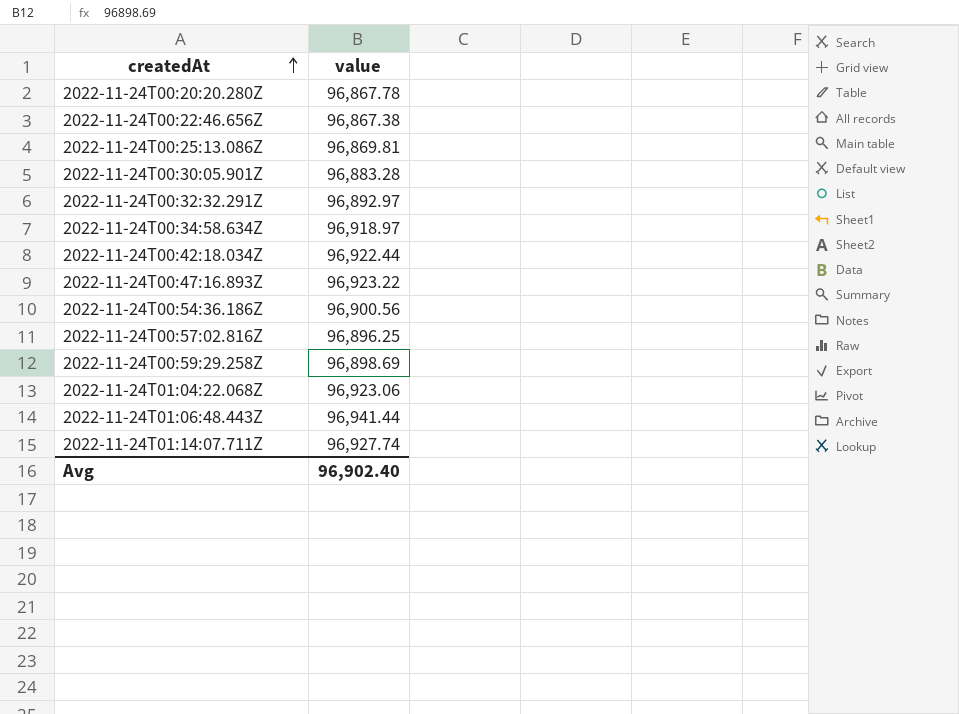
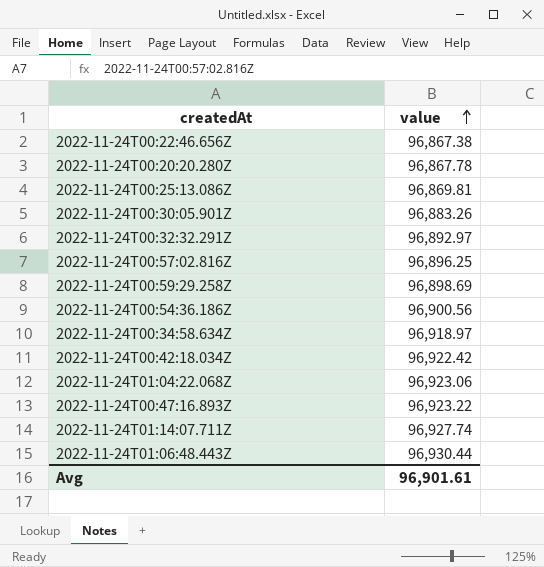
row order: createdAt ascending -> value ascending
2022-11-24T00:30:05.901Z | value: 96,883.28 -> 96,883.26
2022-11-24T00:42:18.034Z | value: 96,922.44 -> 96,922.42
2022-11-24T01:06:48.443Z | value: 96,941.44 -> 96,930.44
Avg | value: 96,902.40 -> 96,901.61

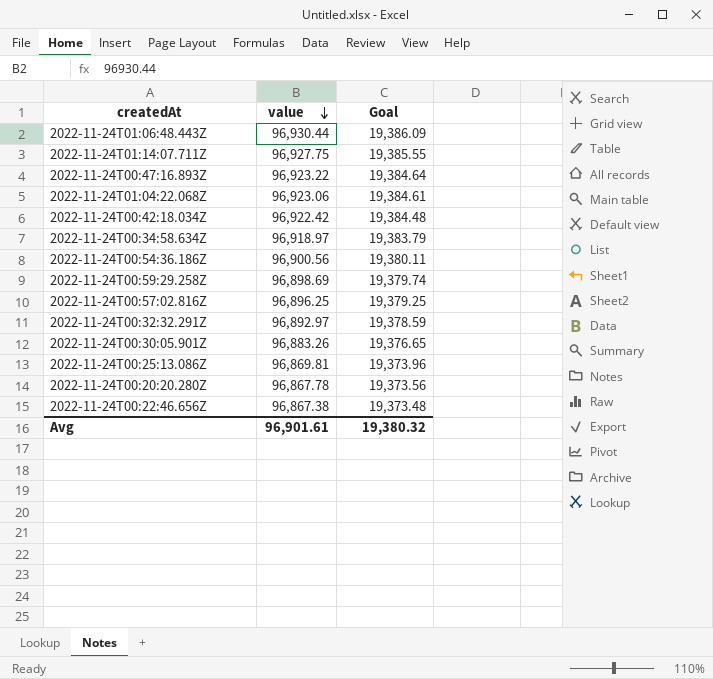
row order: value ascending -> value descending
column Goal | formula: none -> [value] * 0.2
2022-11-24T01:14:07.711Z | value: 96,927.74 -> 96,927.75

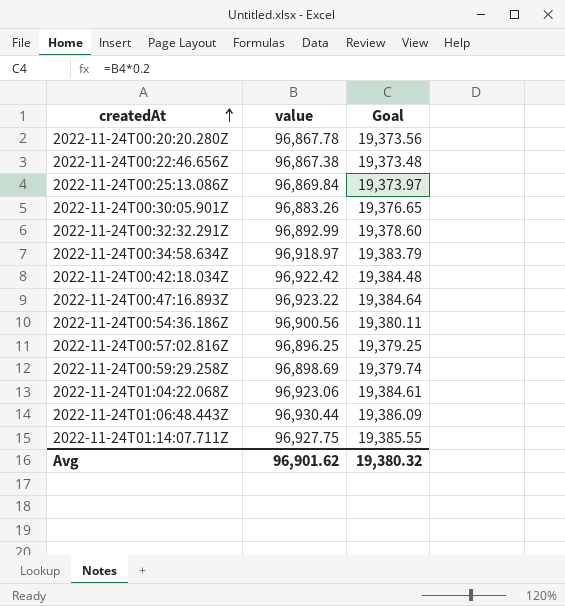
row order: value descending -> createdAt ascending
2022-11-24T00:25:13.086Z | value: 96,869.81 -> 96,869.84
2022-11-24T00:25:13.086Z | Goal: 19,373.96 -> 19,373.97
2022-11-24T00:32:32.291Z | value: 96,892.97 -> 96,892.99
2022-11-24T00:32:32.291Z | Goal: 19,378.59 -> 19,378.60
Avg | value: 96,901.61 -> 96,901.62

